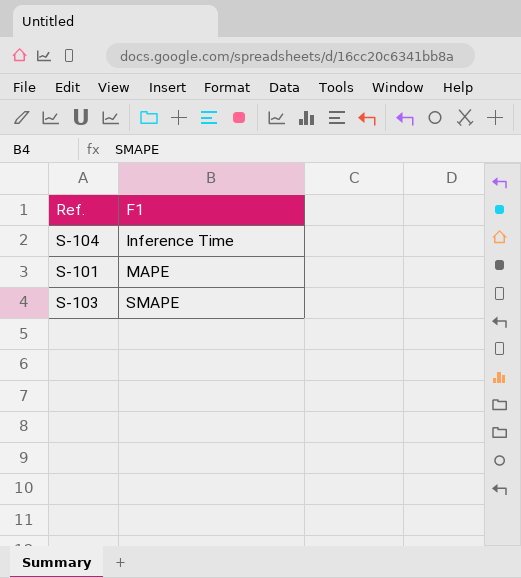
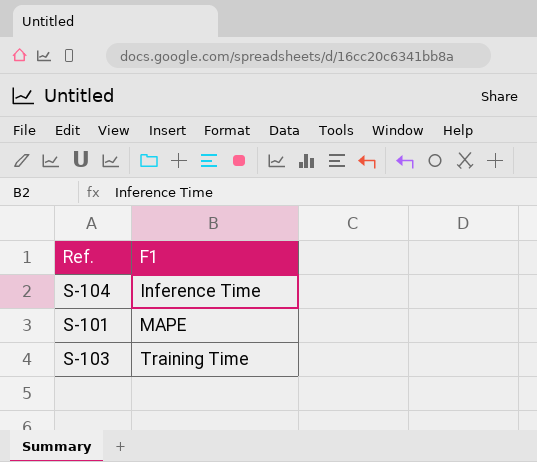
S-103 | F1: SMAPE -> Training Time

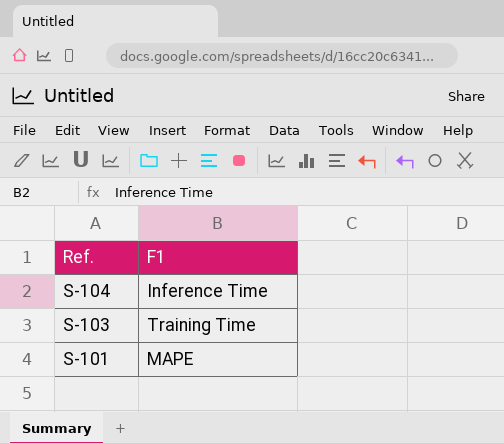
row order: F1 ascending -> Ref. descending

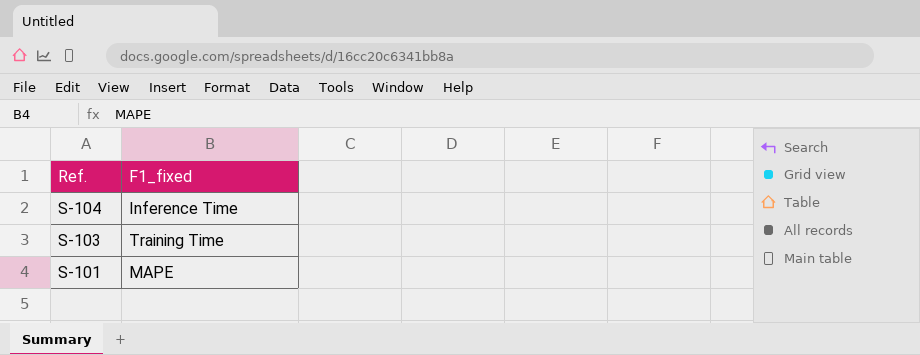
column name: F1 -> F1_fixed

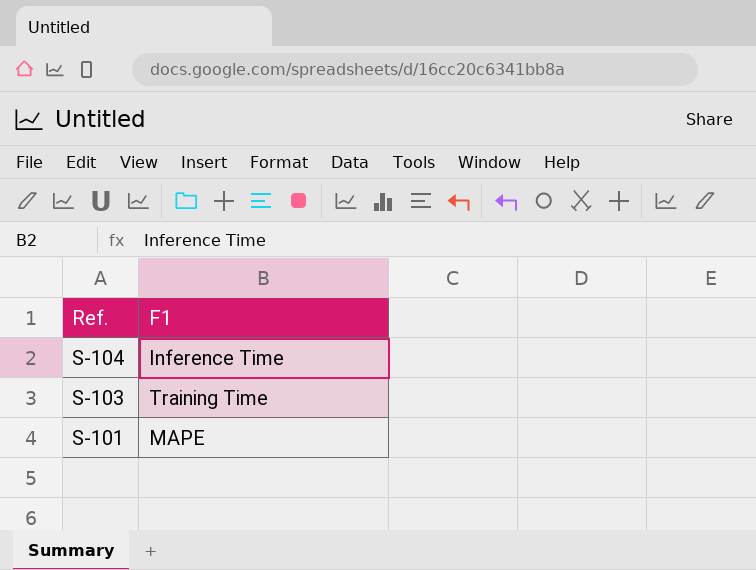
column name: F1_fixed -> F1

